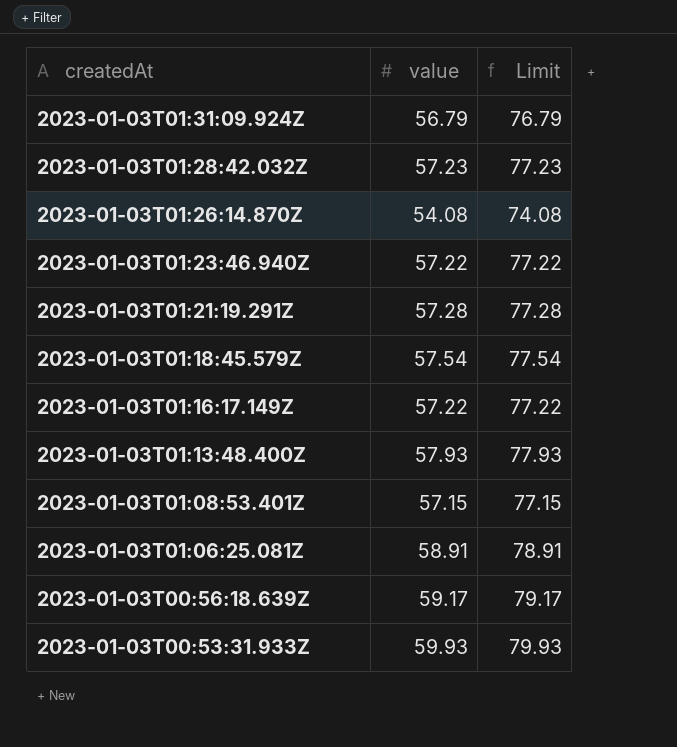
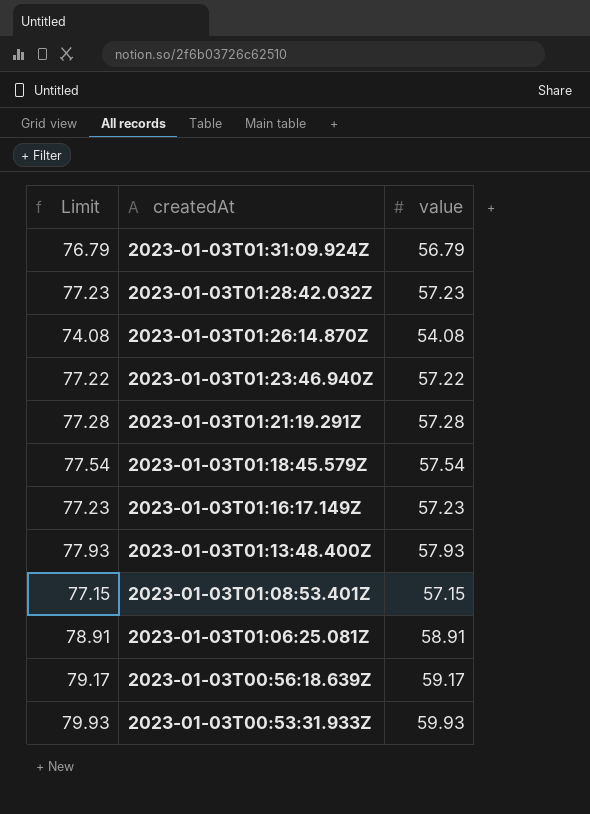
column Limit | position: 3 -> 1
2023-01-03T01:16:17.149Z | Limit: 77.22 -> 77.23
2023-01-03T01:16:17.149Z | value: 57.22 -> 57.23

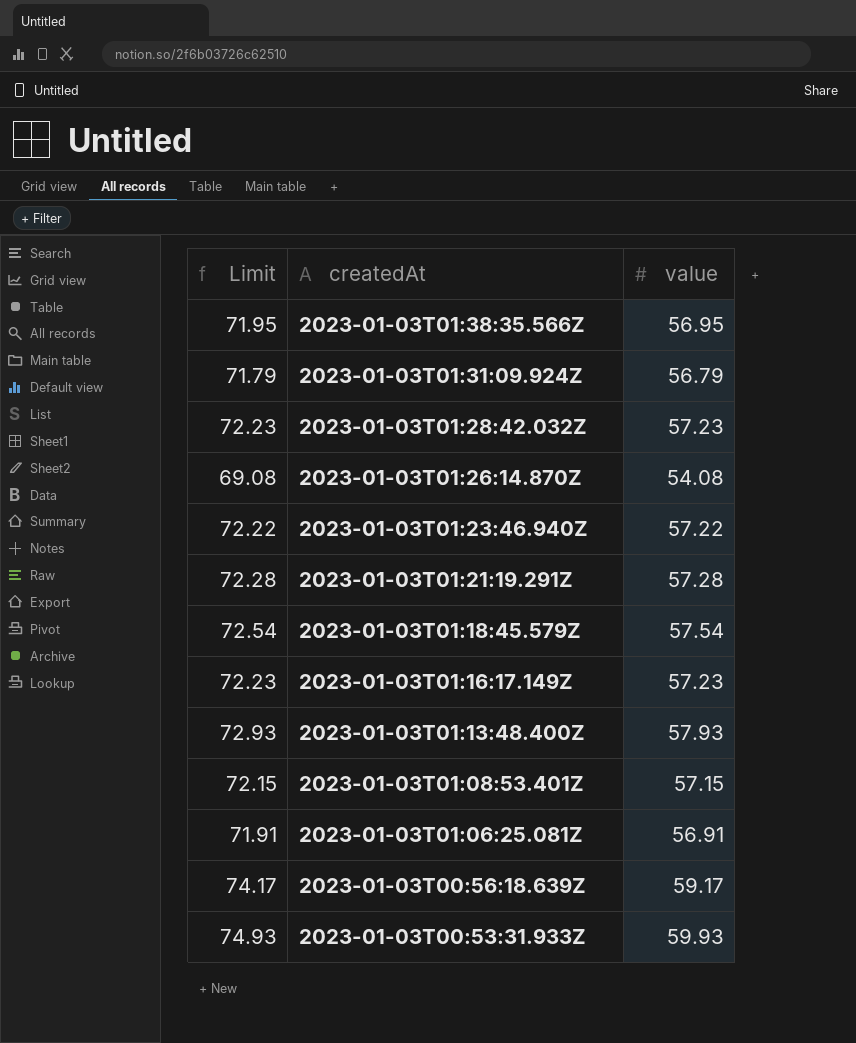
column Limit | formula: [value] + 20 -> [value] + 15
row 2023-01-03T01:38:35.566Z: none -> 71.95 | 56.95
2023-01-03T01:06:25.081Z | value: 58.91 -> 56.91

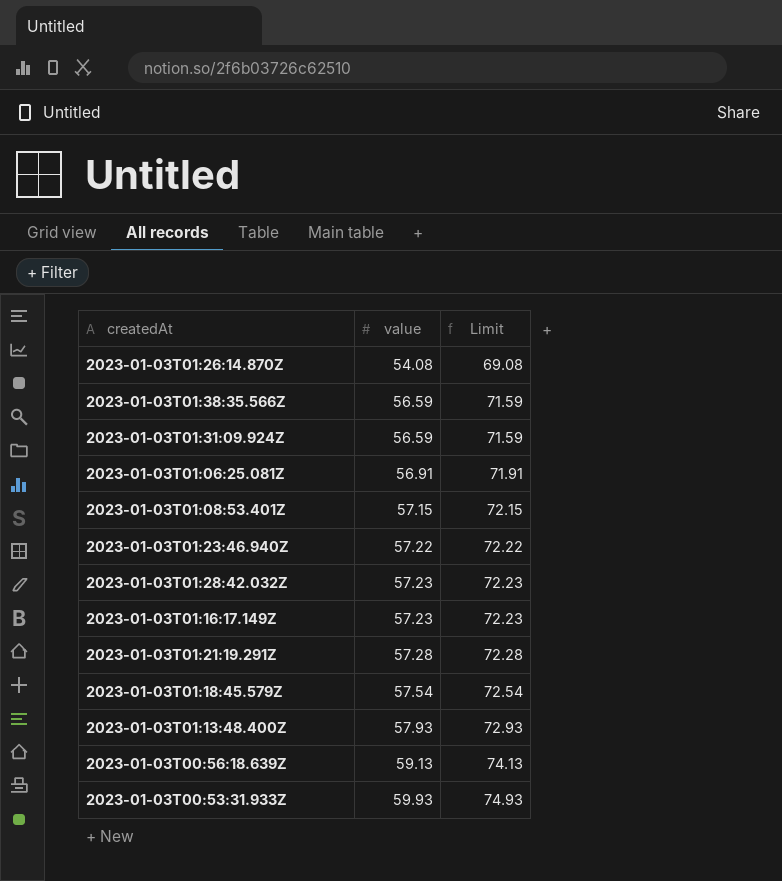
row order: createdAt descending -> value ascending
column Limit | position: 1 -> 3
2023-01-03T01:38:35.566Z | value: 56.95 -> 56.59
2023-01-03T01:38:35.566Z | Limit: 71.95 -> 71.59
2023-01-03T01:31:09.924Z | value: 56.79 -> 56.59
2023-01-03T01:31:09.924Z | Limit: 71.79 -> 71.59
2023-01-03T00:56:18.639Z | value: 59.17 -> 59.13
2023-01-03T00:56:18.639Z | Limit: 74.17 -> 74.13

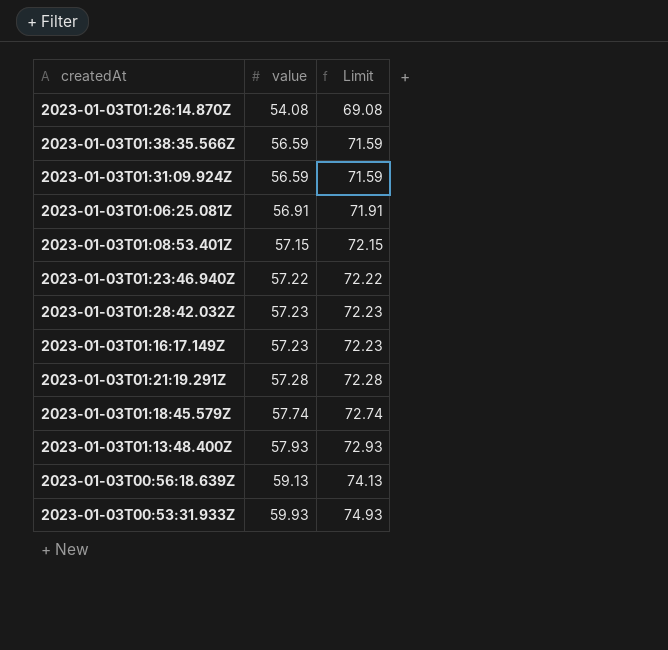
2023-01-03T01:18:45.579Z | value: 57.54 -> 57.74
2023-01-03T01:18:45.579Z | Limit: 72.54 -> 72.74

